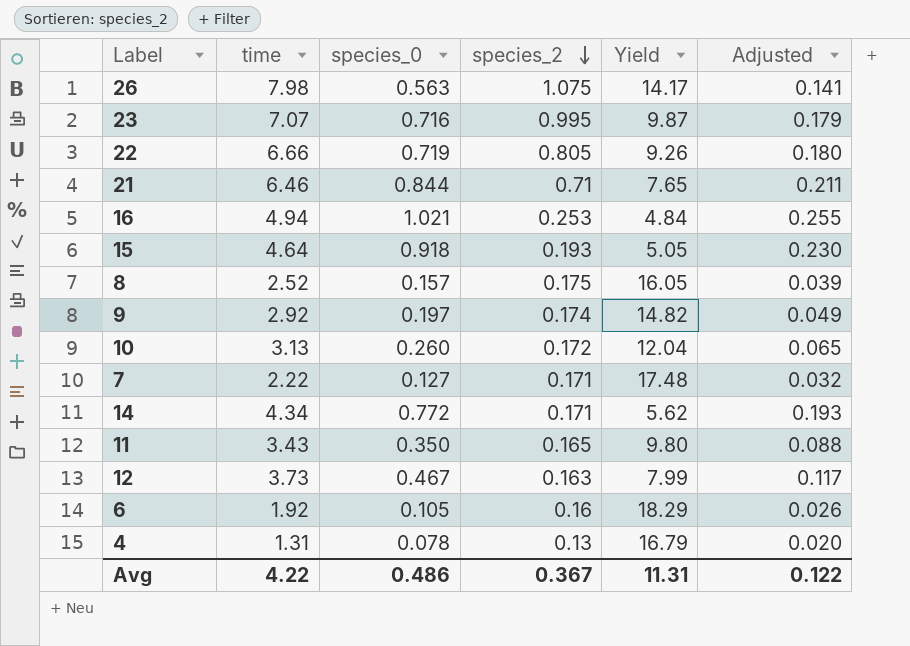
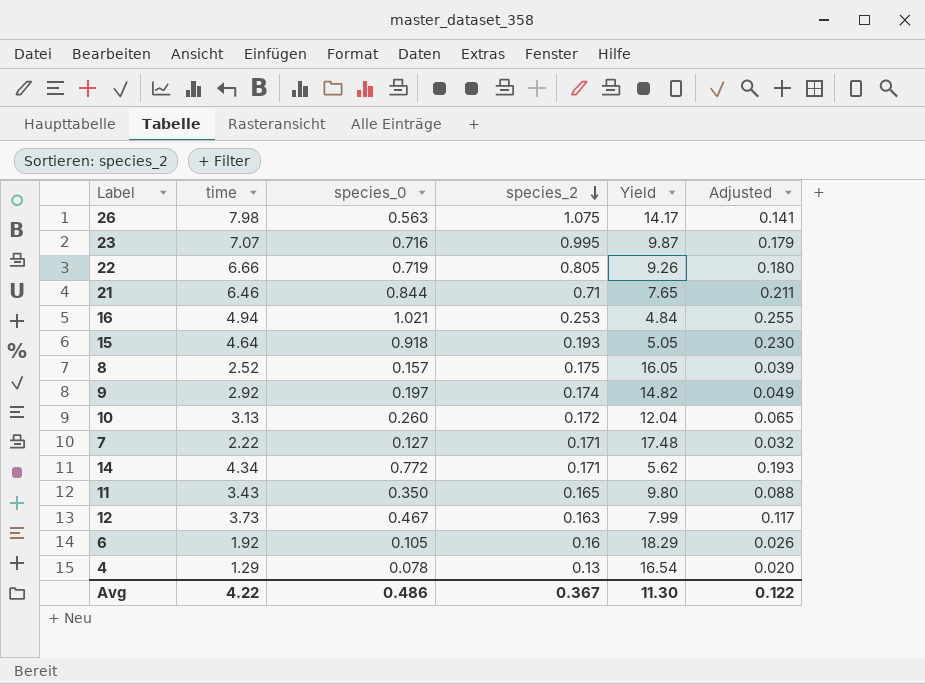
4 | time: 1.31 -> 1.29
4 | Yield: 16.79 -> 16.54
Avg | Yield: 11.31 -> 11.30

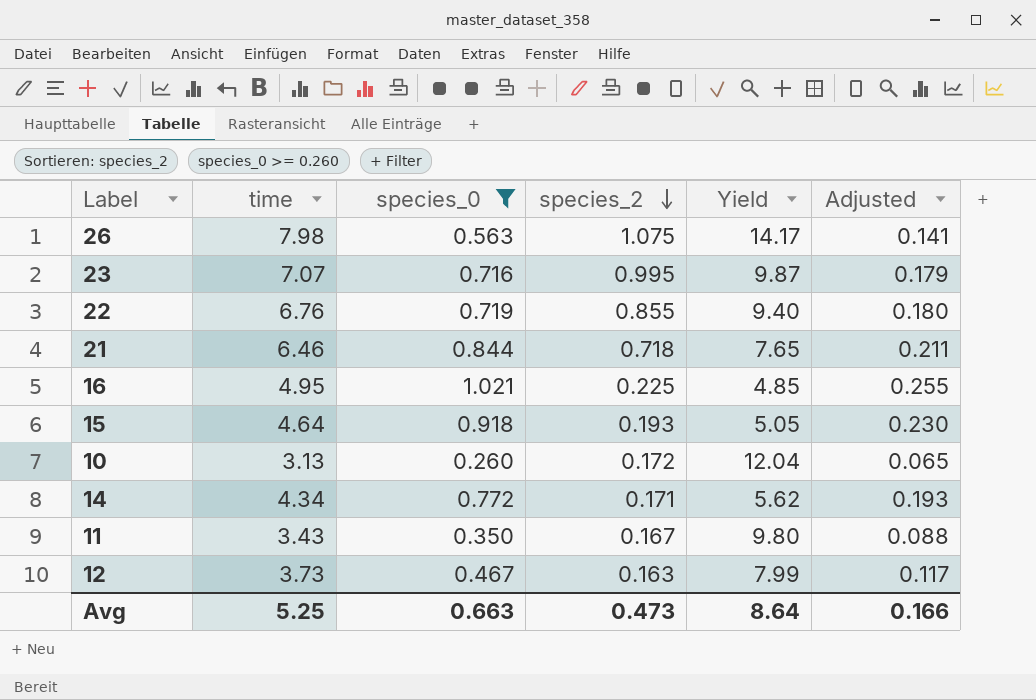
filter: none -> species_0 >= 0.260
22 | time: 6.66 -> 6.76
22 | species_2: 0.805 -> 0.855
22 | Yield: 9.26 -> 9.40
21 | species_2: 0.71 -> 0.718
16 | time: 4.94 -> 4.95
16 | species_2: 0.253 -> 0.225
16 | Yield: 4.84 -> 4.85
11 | species_2: 0.165 -> 0.167
Avg | time: 4.22 -> 5.25
Avg | species_0: 0.486 -> 0.663
Avg | species_2: 0.367 -> 0.473
Avg | Yield: 11.30 -> 8.64
Avg | Adjusted: 0.122 -> 0.166

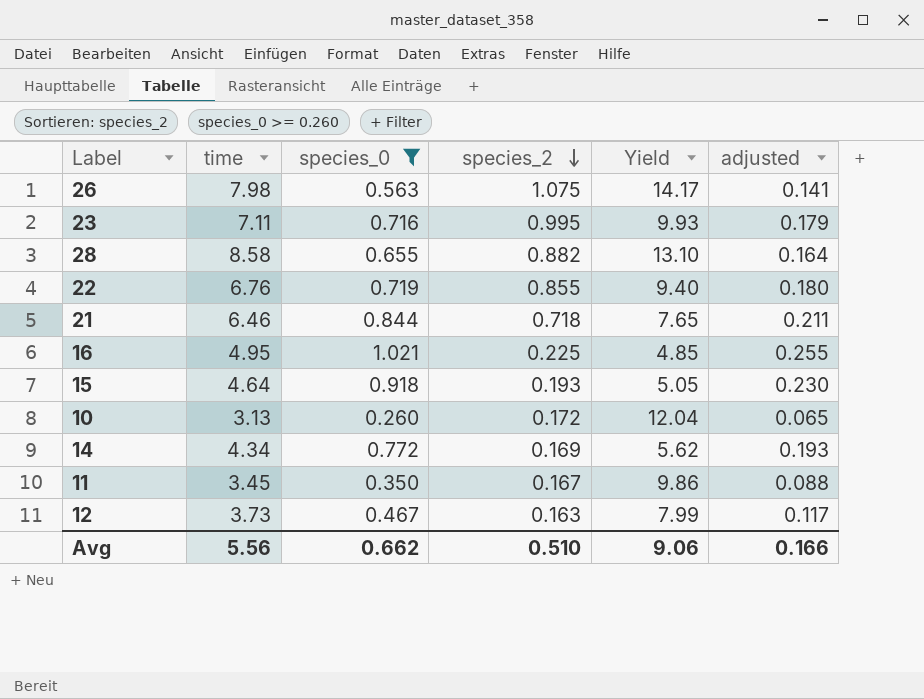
column name: Adjusted -> adjusted
23 | time: 7.07 -> 7.11
23 | Yield: 9.87 -> 9.93
row 28: none -> 8.58 | 0.655 | 0.882 | 13.10 | 0.164
14 | species_2: 0.171 -> 0.169
11 | time: 3.43 -> 3.45
11 | Yield: 9.80 -> 9.86
Avg | time: 5.25 -> 5.56
Avg | species_0: 0.663 -> 0.662
Avg | species_2: 0.473 -> 0.510
Avg | Yield: 8.64 -> 9.06

